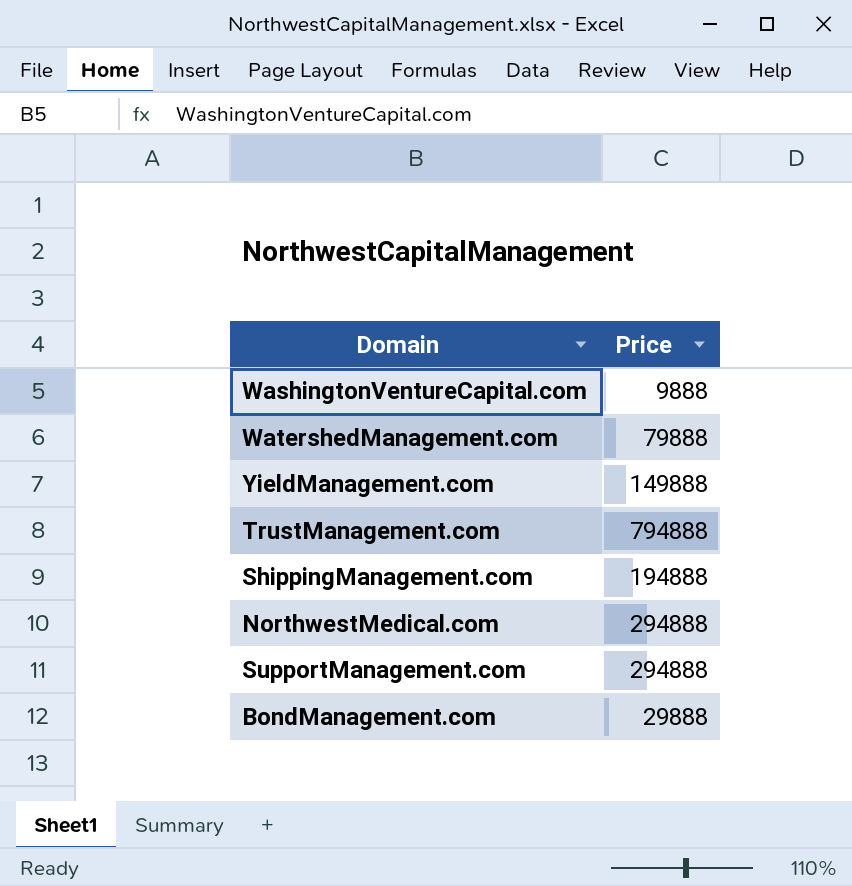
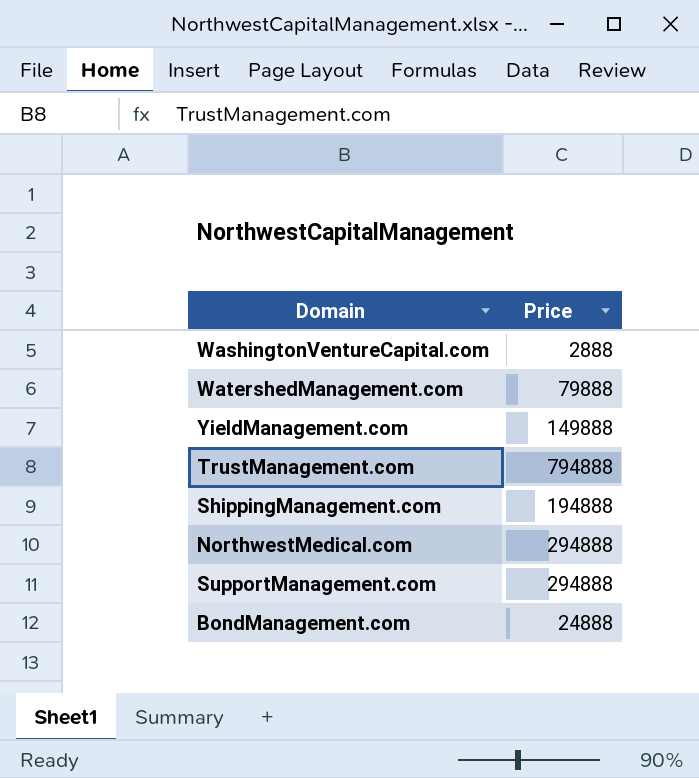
WashingtonVentureCapital.com | Price: 9888 -> 2888
BondManagement.com | Price: 29888 -> 24888

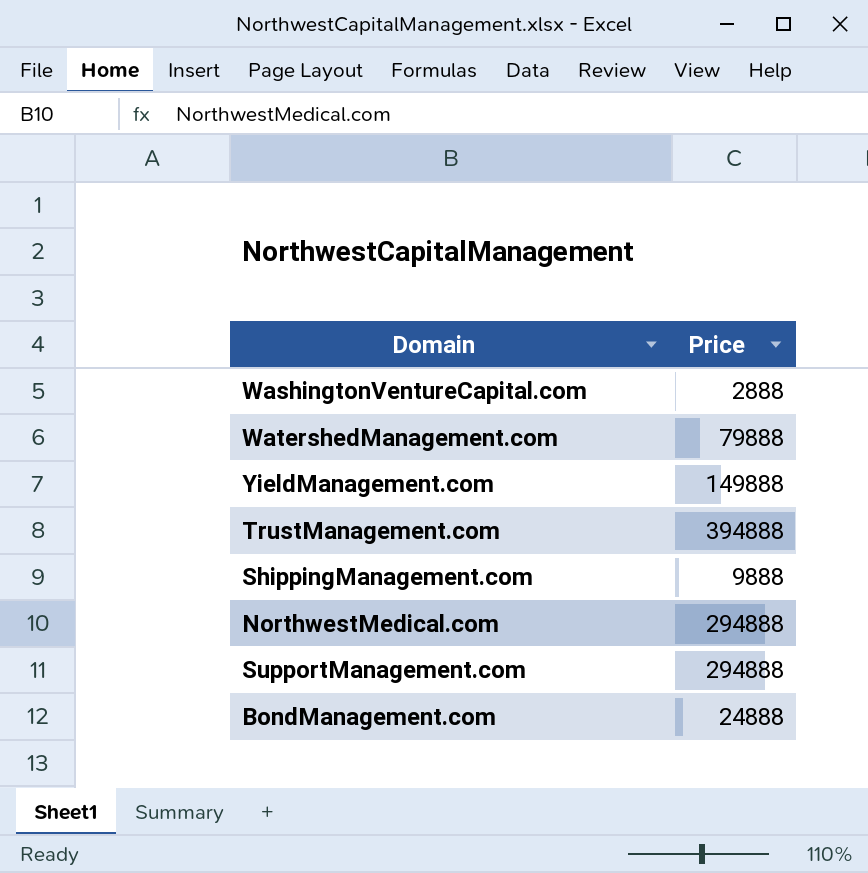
TrustManagement.com | Price: 794888 -> 394888
ShippingManagement.com | Price: 194888 -> 9888

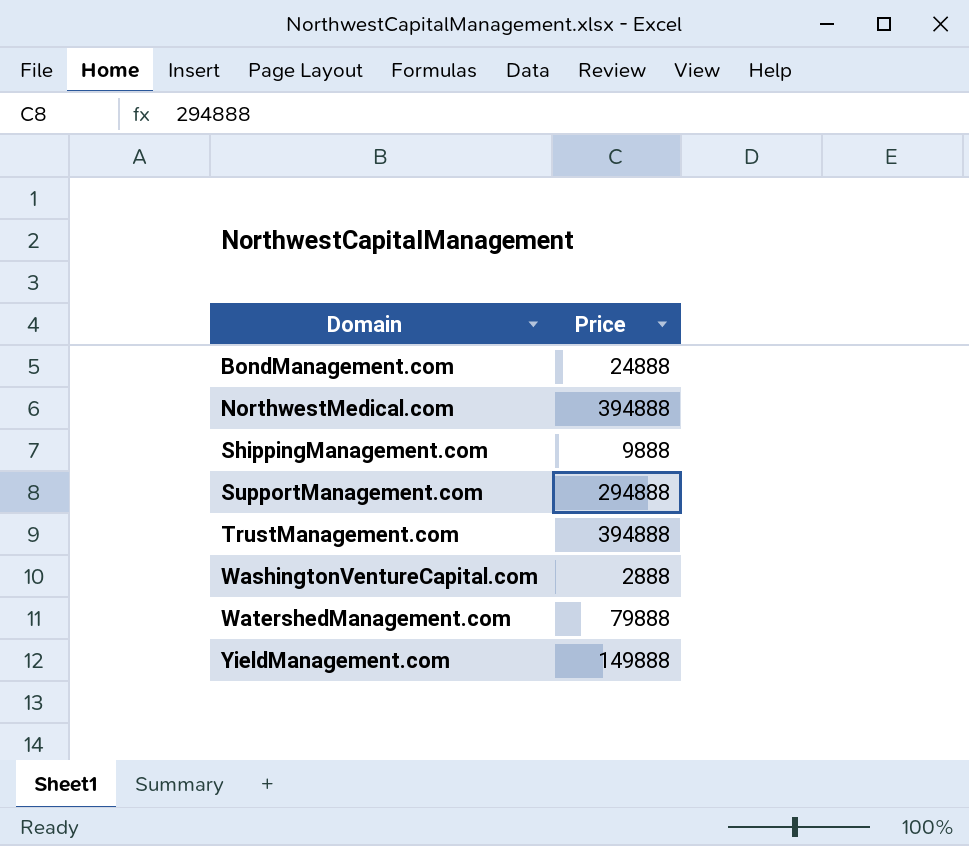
row order: none -> Domain ascending
NorthwestMedical.com | Price: 294888 -> 394888

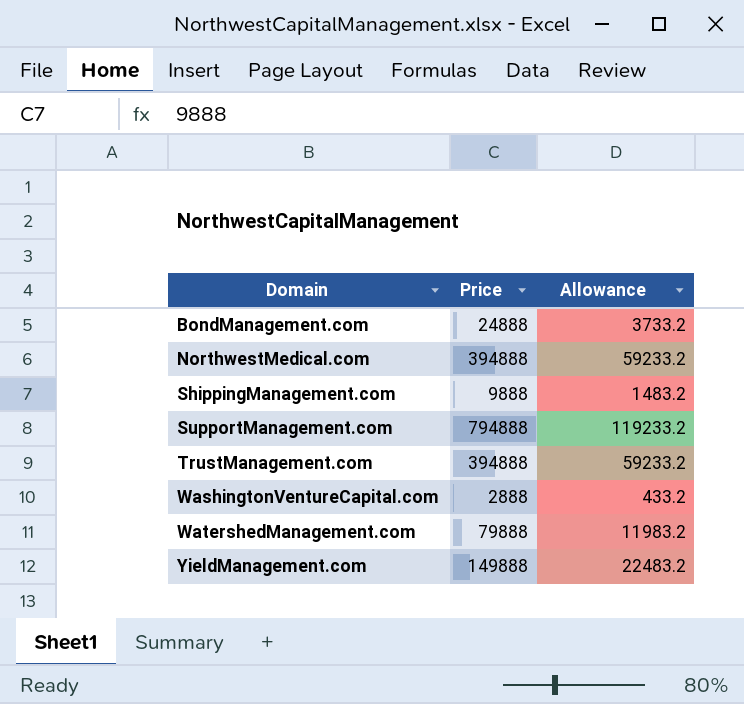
column Allowance | formula: none -> [Price] * 0.15
SupportManagement.com | Price: 294888 -> 794888

